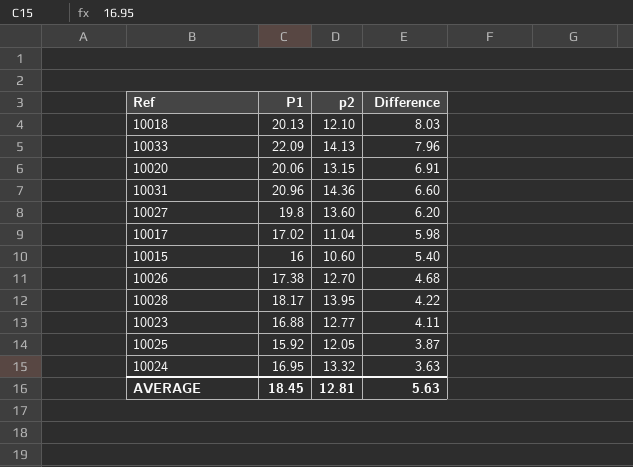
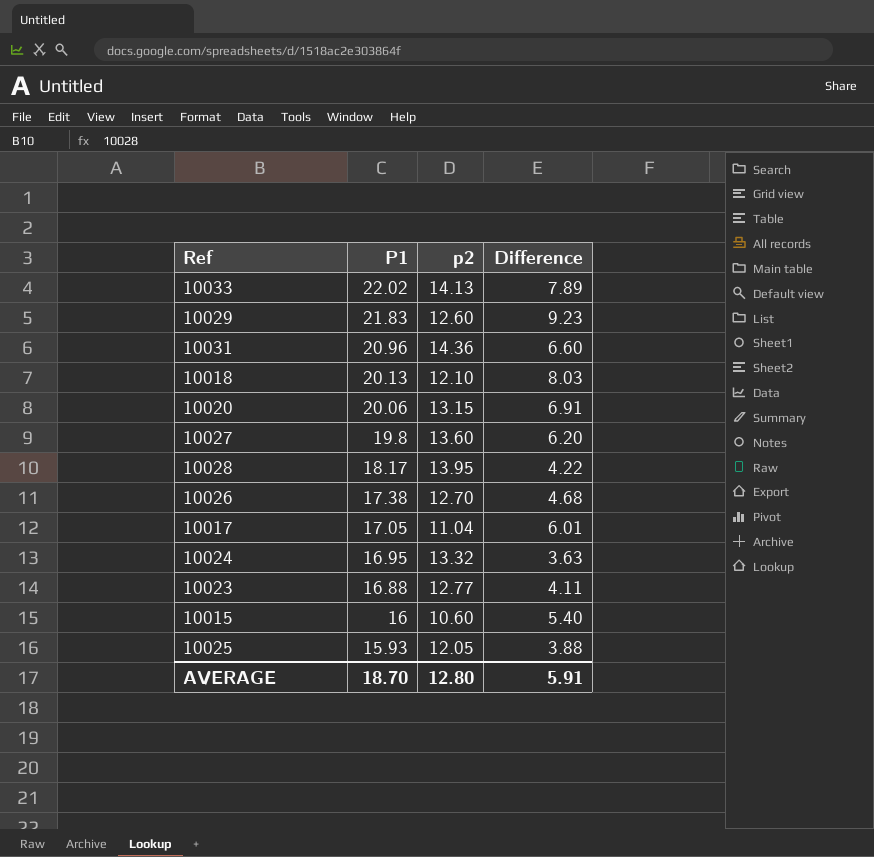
row order: Difference descending -> P1 descending
10033 | P1: 22.09 -> 22.02
10033 | Difference: 7.96 -> 7.89
row 10029: none -> 21.83 | 12.60 | 9.23
10017 | P1: 17.02 -> 17.05
10017 | Difference: 5.98 -> 6.01
10025 | P1: 15.92 -> 15.93
10025 | Difference: 3.87 -> 3.88
AVERAGE | P1: 18.45 -> 18.70
AVERAGE | p2: 12.81 -> 12.80
AVERAGE | Difference: 5.63 -> 5.91

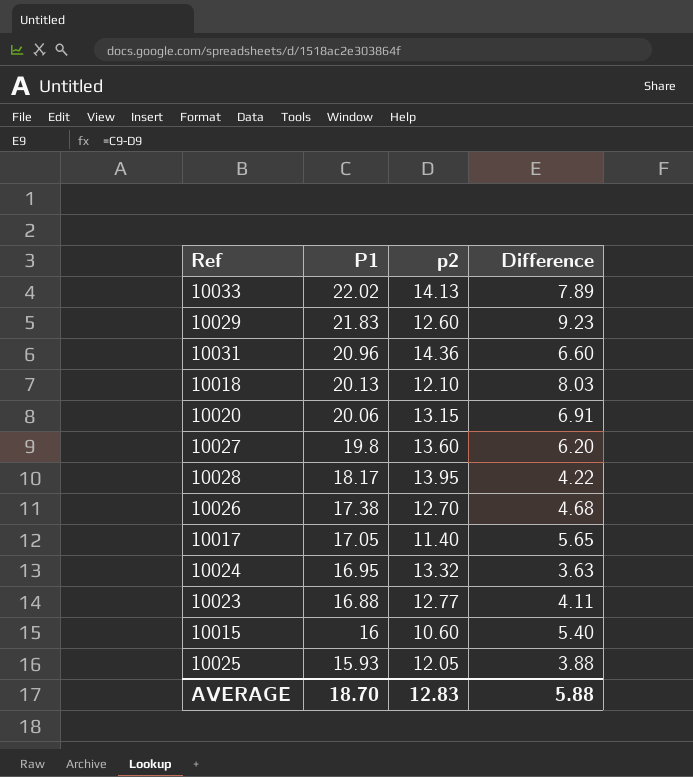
10017 | p2: 11.04 -> 11.40
10017 | Difference: 6.01 -> 5.65
AVERAGE | p2: 12.80 -> 12.83
AVERAGE | Difference: 5.91 -> 5.88

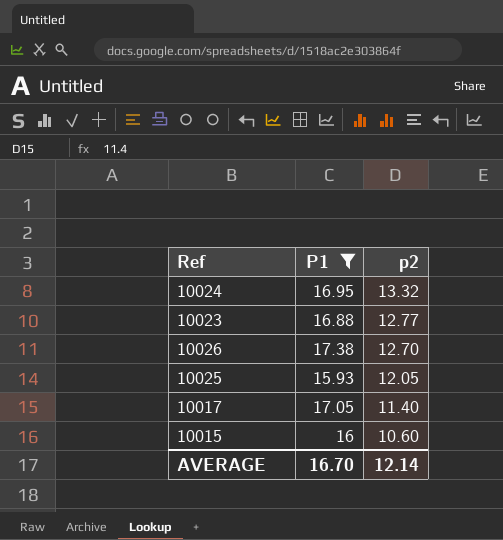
filter: none -> P1 <= 17.38
row order: P1 descending -> p2 descending
column Difference | formula: [P1] - [p2] -> none
AVERAGE | P1: 18.70 -> 16.70
AVERAGE | p2: 12.83 -> 12.14

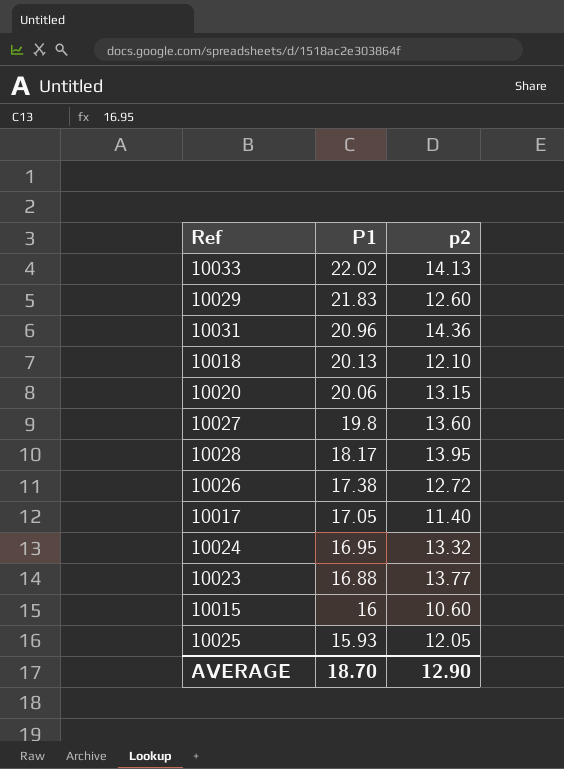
filter: P1 <= 17.38 -> none
row order: p2 descending -> P1 descending
10026 | p2: 12.70 -> 12.72
10023 | p2: 12.77 -> 13.77
AVERAGE | P1: 16.70 -> 18.70
AVERAGE | p2: 12.14 -> 12.90

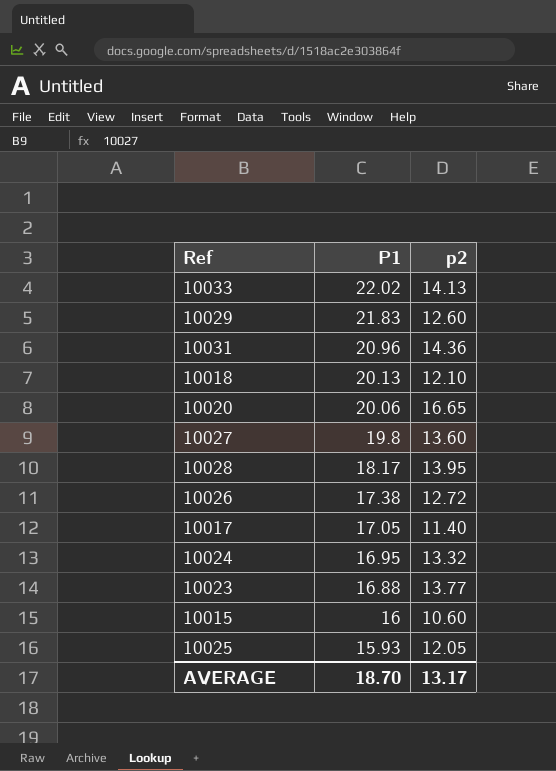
10020 | p2: 13.15 -> 16.65
AVERAGE | p2: 12.90 -> 13.17

